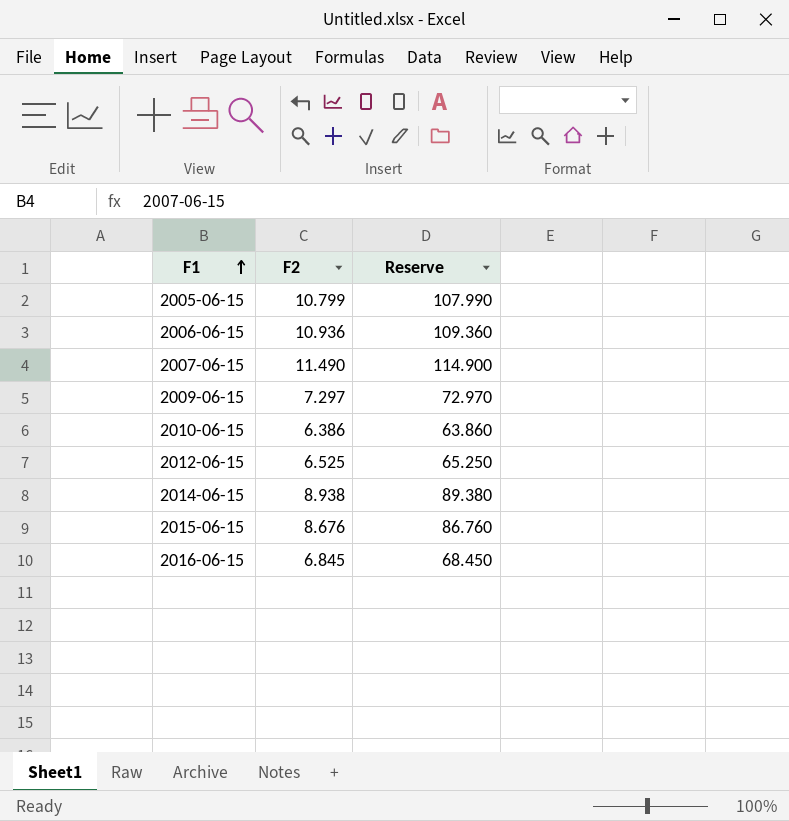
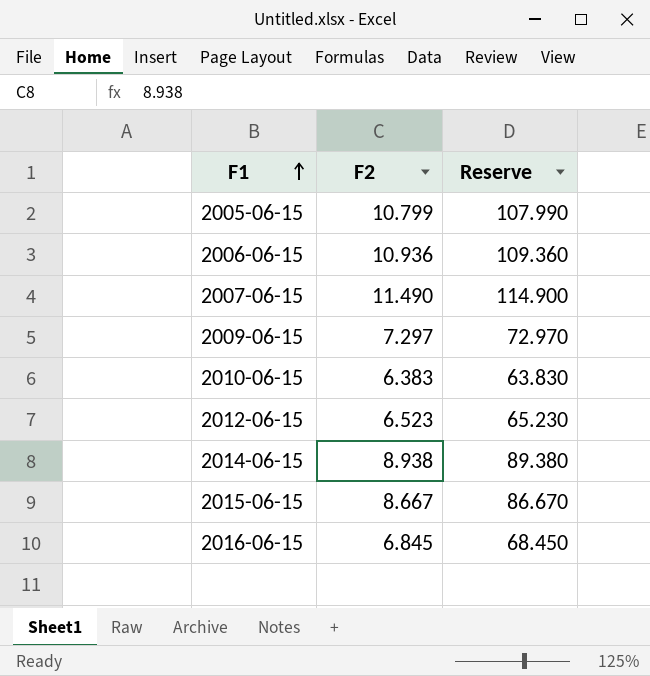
2010-06-15 | F2: 6.386 -> 6.383
2010-06-15 | Reserve: 63.860 -> 63.830
2012-06-15 | F2: 6.525 -> 6.523
2012-06-15 | Reserve: 65.250 -> 65.230
2015-06-15 | F2: 8.676 -> 8.667
2015-06-15 | Reserve: 86.760 -> 86.670

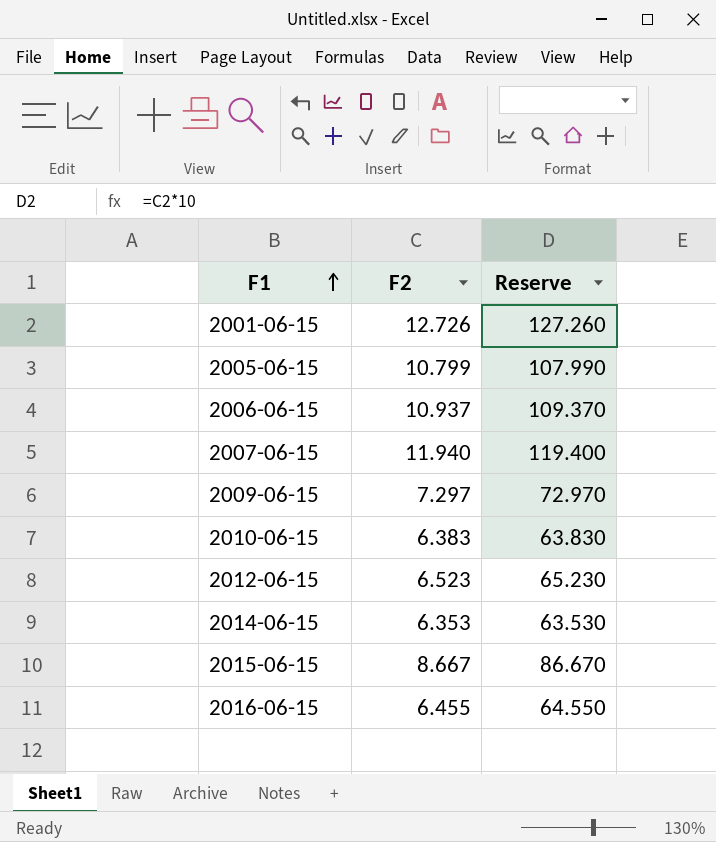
row 2001-06-15: none -> 12.726 | 127.260
2006-06-15 | F2: 10.936 -> 10.937
2006-06-15 | Reserve: 109.360 -> 109.370
2007-06-15 | F2: 11.490 -> 11.940
2007-06-15 | Reserve: 114.900 -> 119.400
2014-06-15 | F2: 8.938 -> 6.353
2014-06-15 | Reserve: 89.380 -> 63.530
2016-06-15 | F2: 6.845 -> 6.455
2016-06-15 | Reserve: 68.450 -> 64.550

